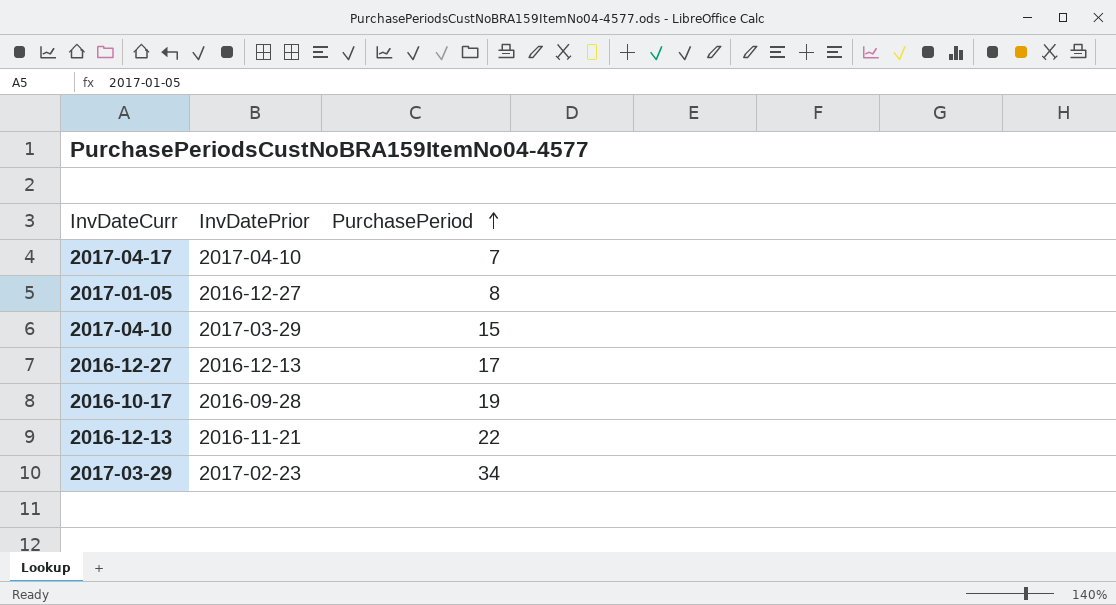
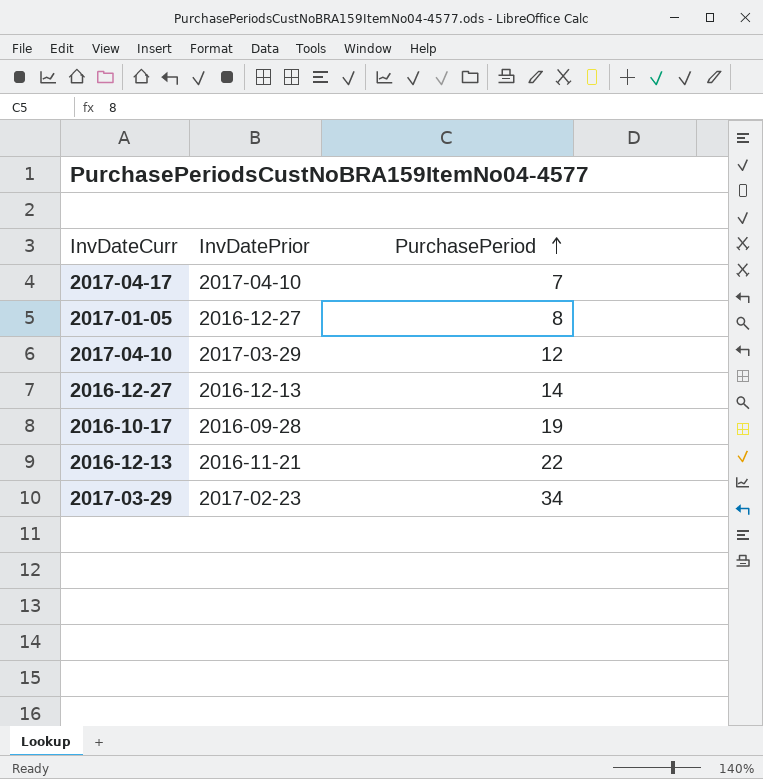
2017-04-10 | PurchasePeriod: 15 -> 12
2016-12-27 | PurchasePeriod: 17 -> 14

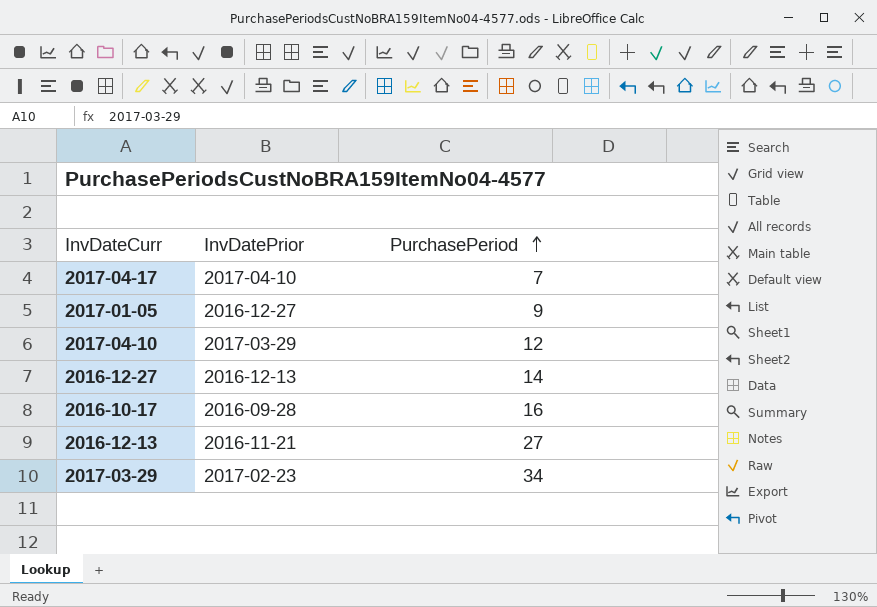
2017-01-05 | PurchasePeriod: 8 -> 9
2016-10-17 | PurchasePeriod: 19 -> 16
2016-12-13 | PurchasePeriod: 22 -> 27

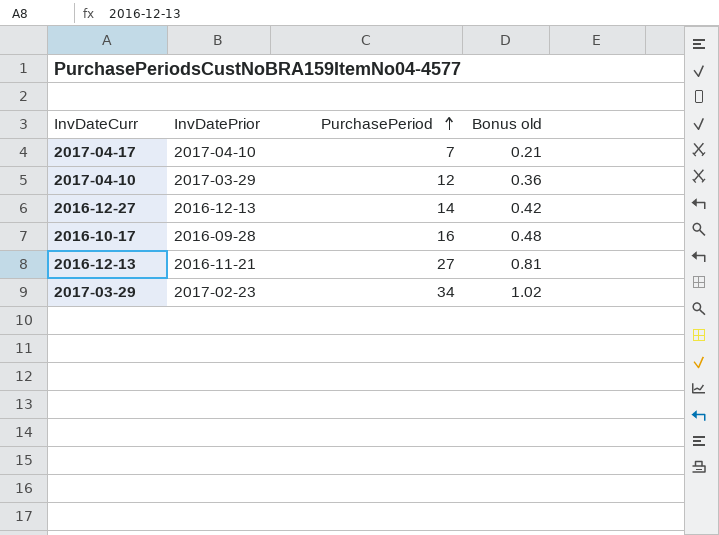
column Bonus old | formula: none -> [PurchasePeriod] * 0.03
row 2017-01-05: 2016-12-27 | 9 -> none

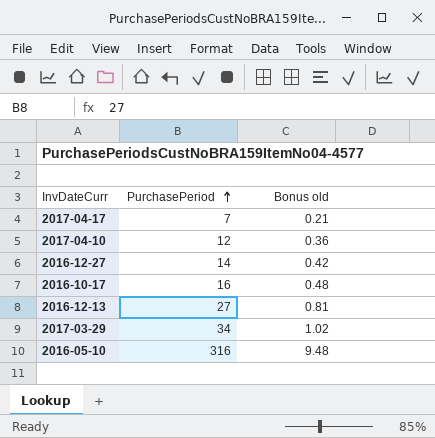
column InvDatePrior | position: 2 -> none
row 2016-05-10: none -> 316 | 9.48

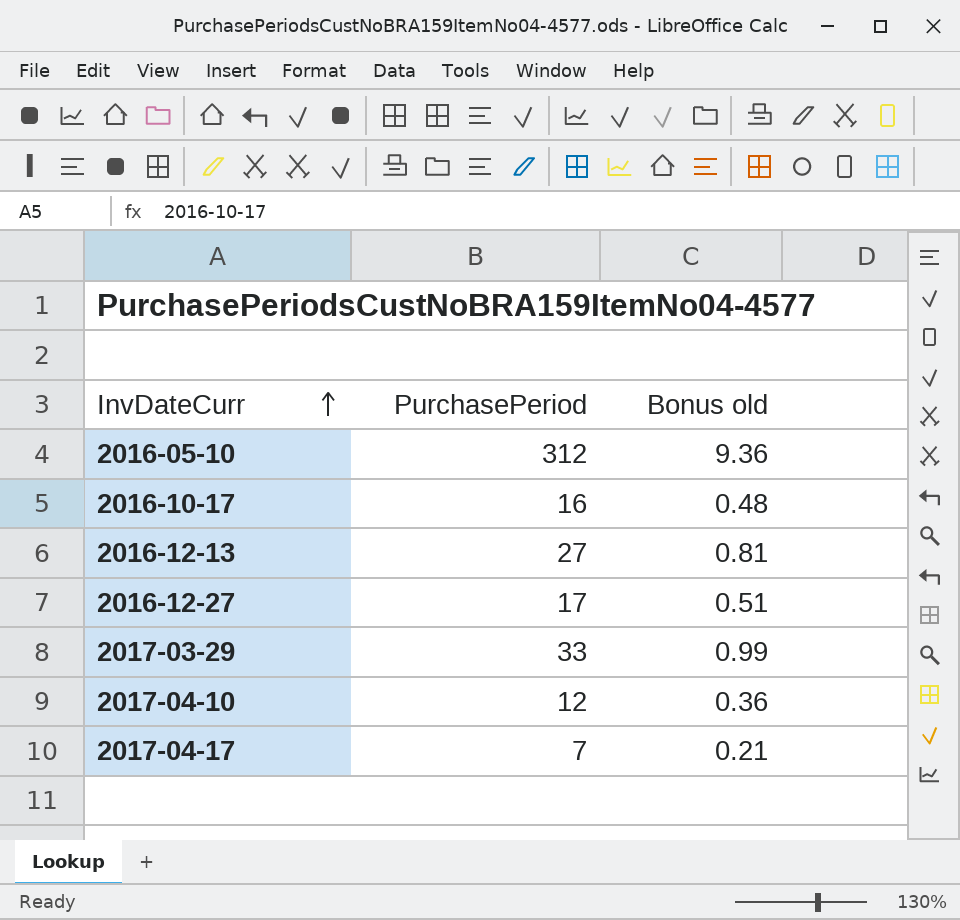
row order: PurchasePeriod ascending -> InvDateCurr ascending
2016-05-10 | PurchasePeriod: 316 -> 312
2016-05-10 | Bonus old: 9.48 -> 9.36
2016-12-27 | PurchasePeriod: 14 -> 17
2016-12-27 | Bonus old: 0.42 -> 0.51
2017-03-29 | PurchasePeriod: 34 -> 33
2017-03-29 | Bonus old: 1.02 -> 0.99

